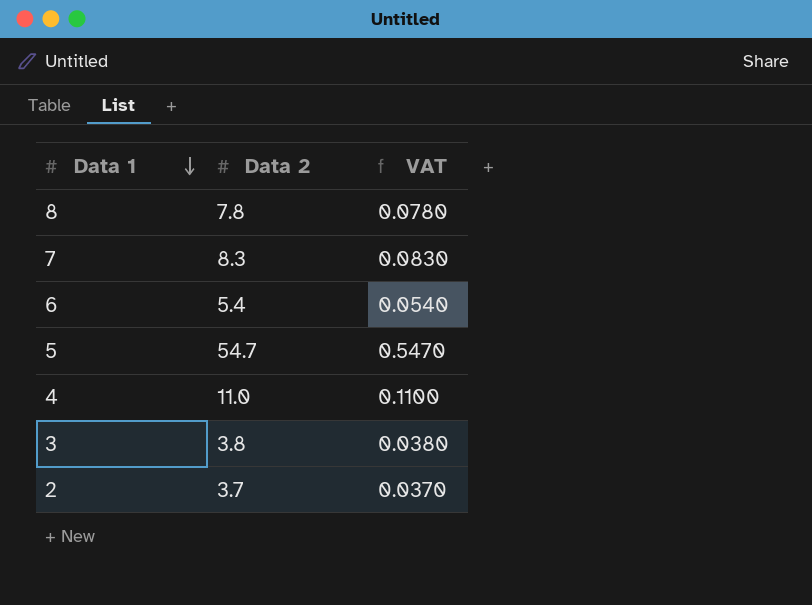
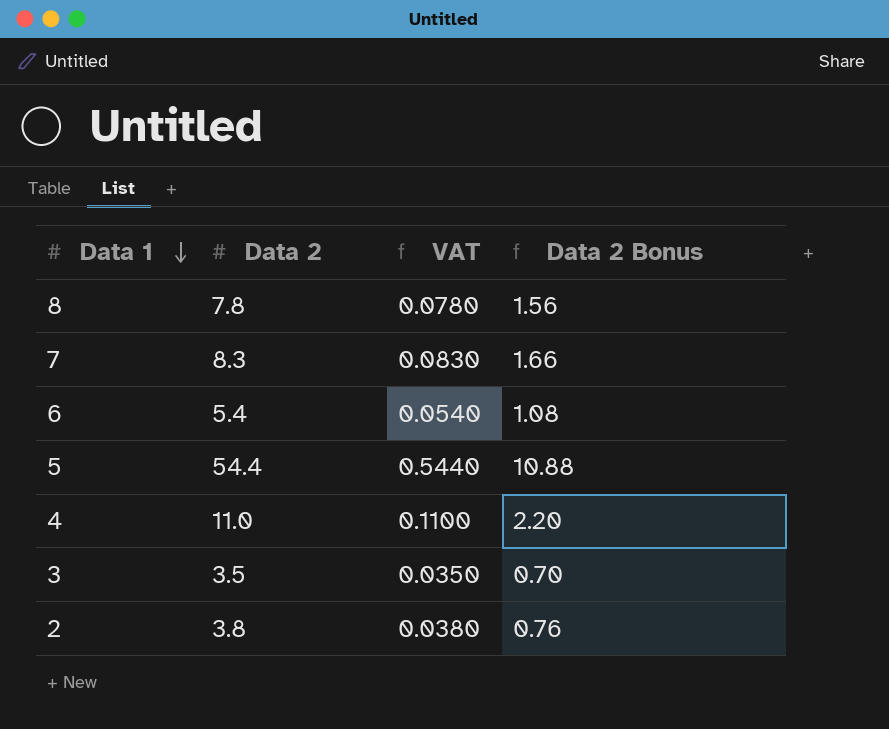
column Data 2 Bonus | formula: none -> [Data 2] * 0.2
5 | Data 2: 54.7 -> 54.4
5 | VAT: 0.5470 -> 0.5440
3 | Data 2: 3.8 -> 3.5
3 | VAT: 0.0380 -> 0.0350
2 | Data 2: 3.7 -> 3.8
2 | VAT: 0.0370 -> 0.0380

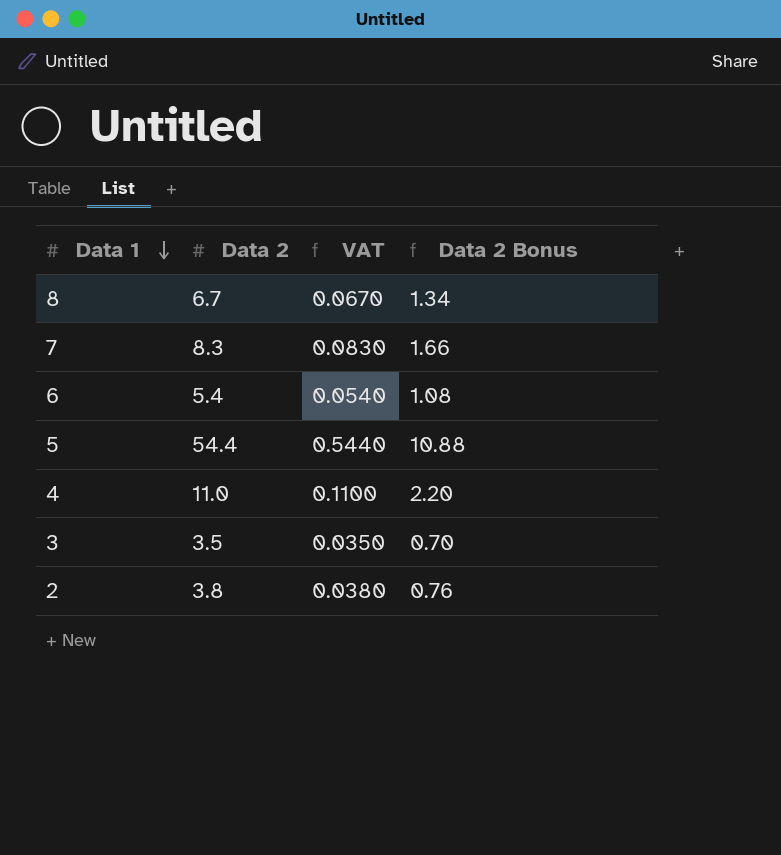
8 | Data 2: 7.8 -> 6.7
8 | VAT: 0.0780 -> 0.0670
8 | Data 2 Bonus: 1.56 -> 1.34

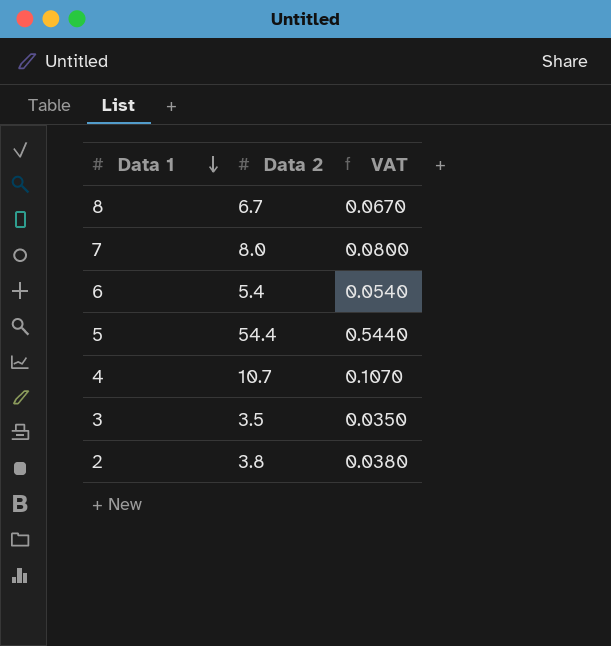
column Data 2 Bonus | formula: [Data 2] * 0.2 -> none
7 | Data 2: 8.3 -> 8.0
7 | VAT: 0.0830 -> 0.0800
4 | Data 2: 11.0 -> 10.7
4 | VAT: 0.1100 -> 0.1070

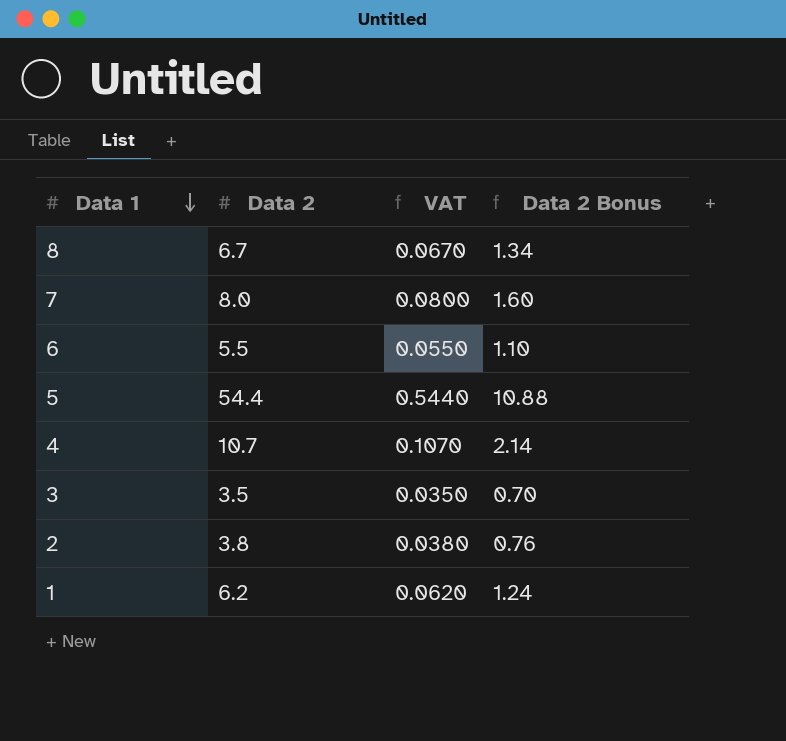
column Data 2 Bonus | formula: none -> [Data 2] * 0.2
6 | Data 2: 5.4 -> 5.5
6 | VAT: 0.0540 -> 0.0550
row 1: none -> 6.2 | 0.0620 | 1.24

